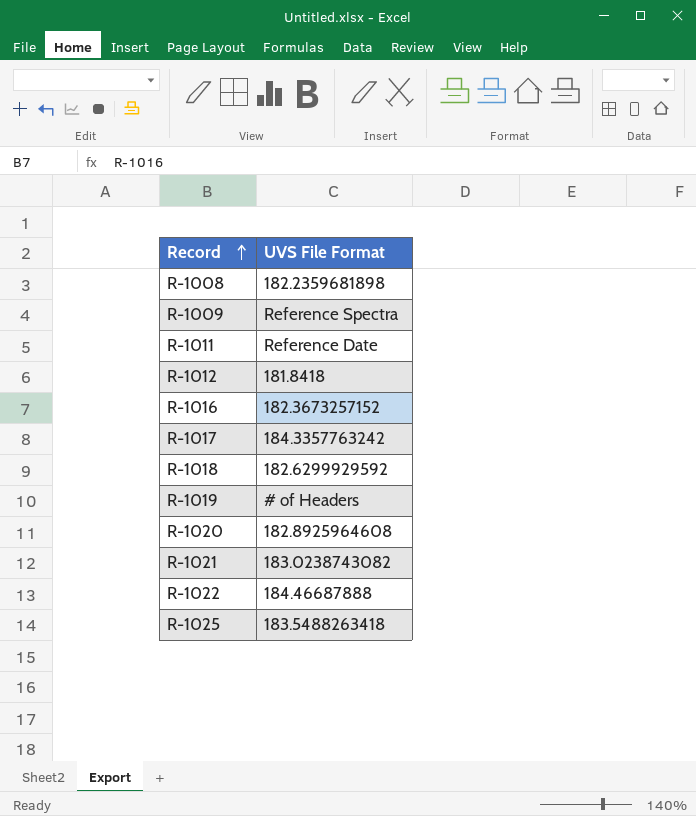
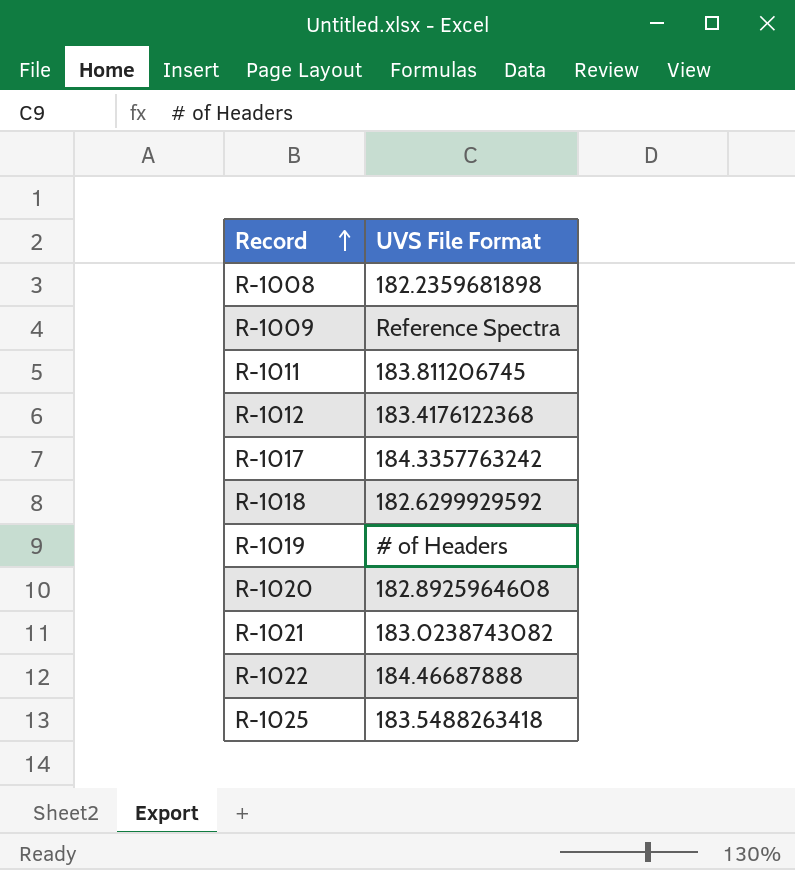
row R-1016: 182.3673257152 -> none
R-1011 | UVS File Format: Reference Date -> 183.811206745
R-1012 | UVS File Format: 181.8418 -> 183.4176122368

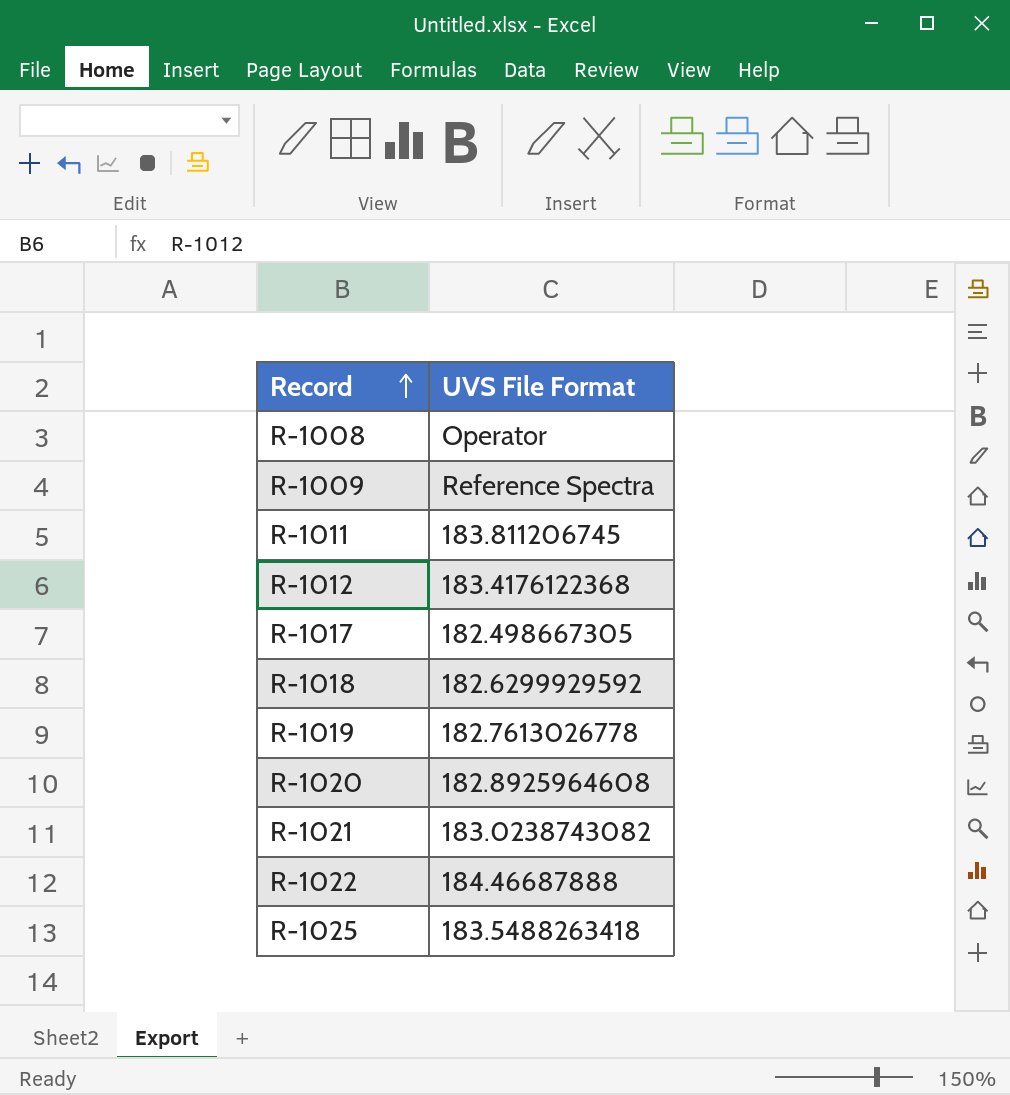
R-1008 | UVS File Format: 182.2359681898 -> Operator
R-1017 | UVS File Format: 184.3357763242 -> 182.498667305
R-1019 | UVS File Format: # of Headers -> 182.7613026778

